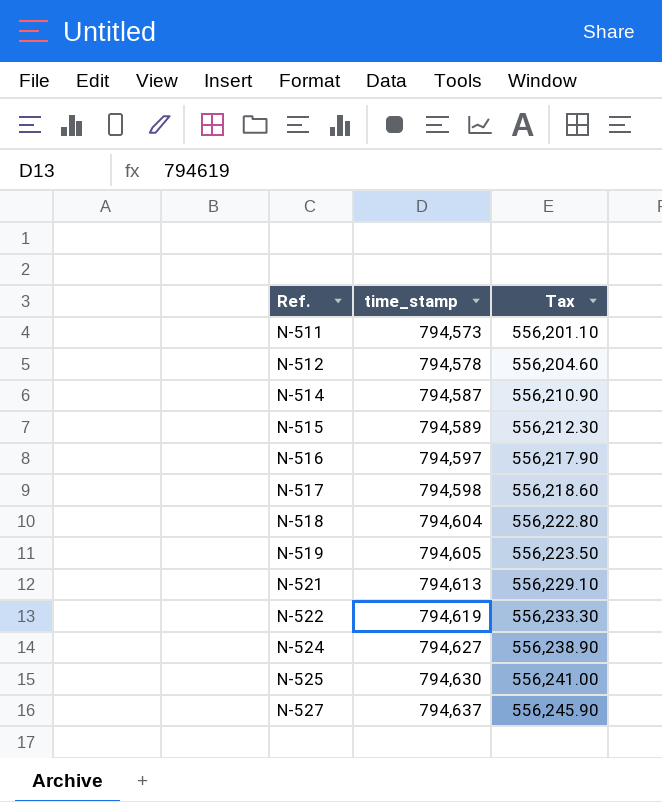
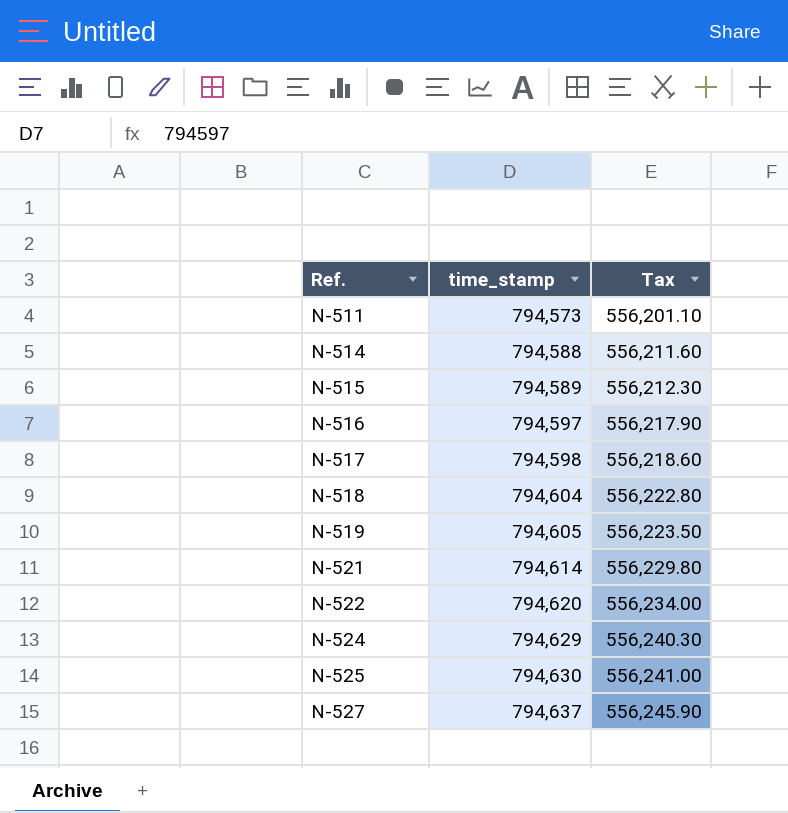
row N-512: 794,578 | 556,204.60 -> none
N-514 | time_stamp: 794,587 -> 794,588
N-514 | Tax: 556,210.90 -> 556,211.60
N-521 | time_stamp: 794,613 -> 794,614
N-521 | Tax: 556,229.10 -> 556,229.80
N-522 | time_stamp: 794,619 -> 794,620
N-522 | Tax: 556,233.30 -> 556,234.00
N-524 | time_stamp: 794,627 -> 794,629
N-524 | Tax: 556,238.90 -> 556,240.30

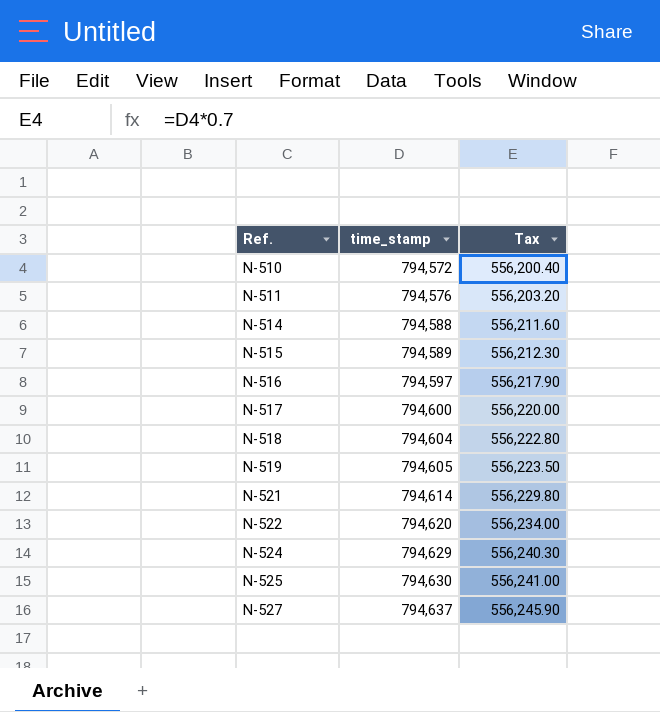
row N-510: none -> 794,572 | 556,200.40
N-511 | time_stamp: 794,573 -> 794,576
N-511 | Tax: 556,201.10 -> 556,203.20
N-517 | time_stamp: 794,598 -> 794,600
N-517 | Tax: 556,218.60 -> 556,220.00

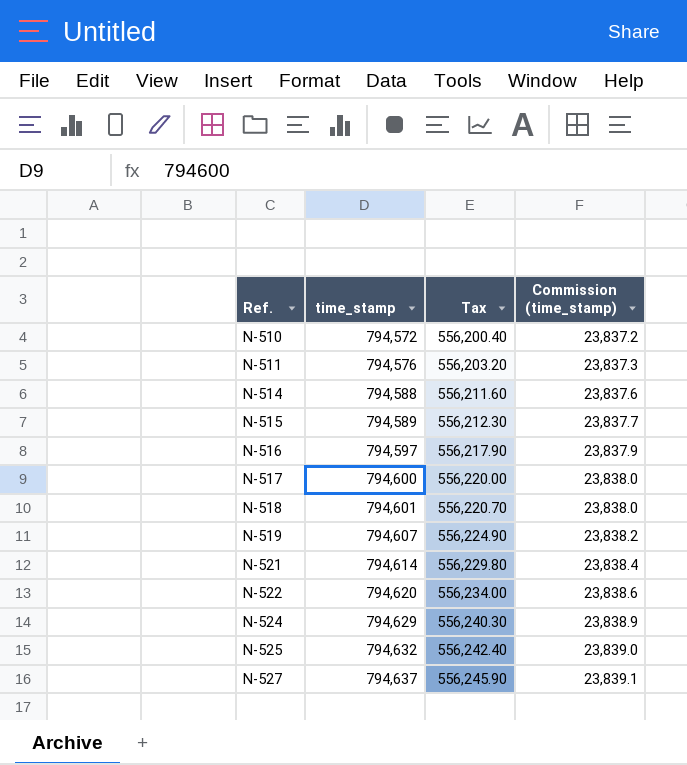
column Commission (time_stamp) | formula: none -> [time_stamp] * 0.03
N-518 | time_stamp: 794,604 -> 794,601
N-518 | Tax: 556,222.80 -> 556,220.70
N-519 | time_stamp: 794,605 -> 794,607
N-519 | Tax: 556,223.50 -> 556,224.90
N-525 | time_stamp: 794,630 -> 794,632
N-525 | Tax: 556,241.00 -> 556,242.40

